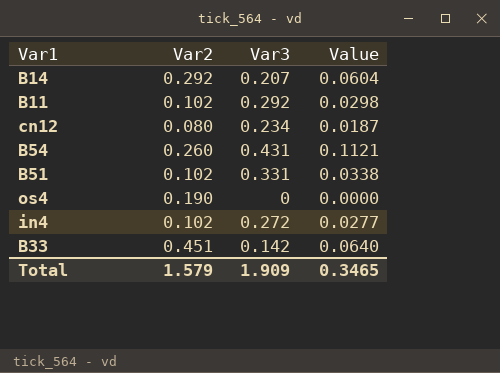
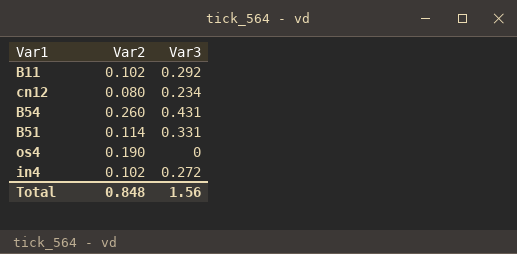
column Value | formula: [Var2] * [Var3] -> none
row B14: 0.292 | 0.207 | 0.0604 -> none
row B33: 0.451 | 0.142 | 0.0640 -> none
B51 | Var2: 0.102 -> 0.114
Total | Var2: 1.579 -> 0.848
Total | Var3: 1.909 -> 1.56

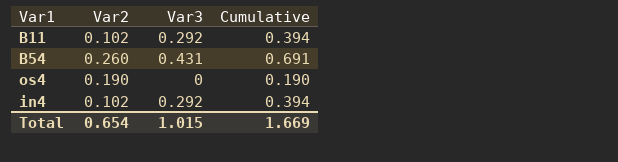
column Cumulative | formula: none -> [Var2] + [Var3]
row cn12: 0.080 | 0.234 -> none
row B51: 0.114 | 0.331 -> none
in4 | Var3: 0.272 -> 0.292
Total | Var2: 0.848 -> 0.654
Total | Var3: 1.56 -> 1.015

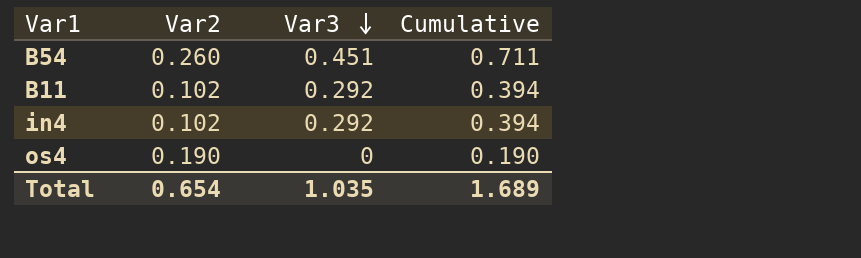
row order: none -> Var3 descending
B54 | Var3: 0.431 -> 0.451
B54 | Cumulative: 0.691 -> 0.711
Total | Var3: 1.015 -> 1.035
Total | Cumulative: 1.669 -> 1.689

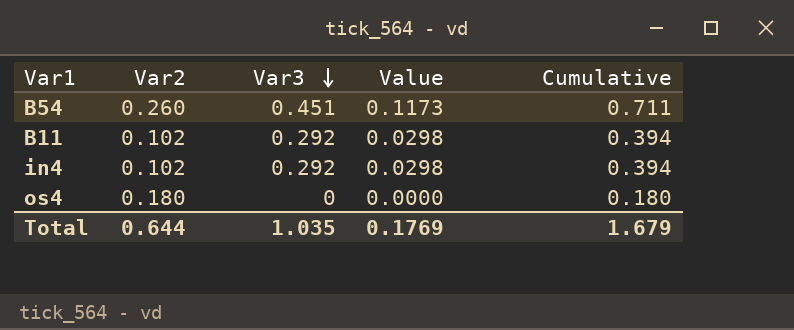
column Value | formula: none -> [Var2] * [Var3]
os4 | Var2: 0.190 -> 0.180
os4 | Cumulative: 0.190 -> 0.180
Total | Var2: 0.654 -> 0.644
Total | Cumulative: 1.689 -> 1.679

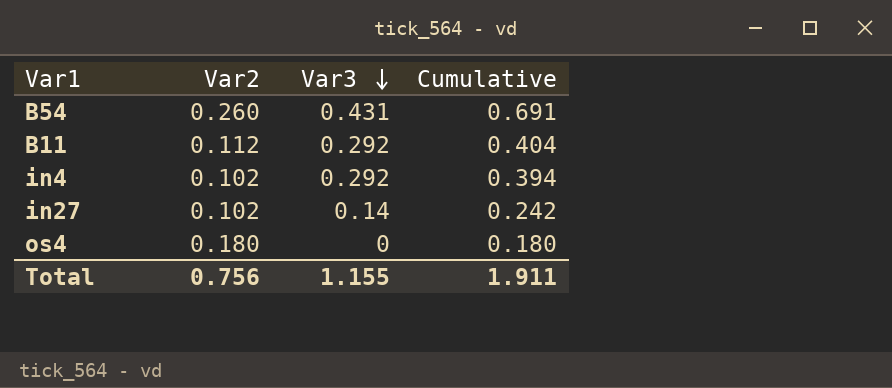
column Value | formula: [Var2] * [Var3] -> none
B54 | Var3: 0.451 -> 0.431
B54 | Cumulative: 0.711 -> 0.691
B11 | Var2: 0.102 -> 0.112
B11 | Cumulative: 0.394 -> 0.404
row in27: none -> 0.102 | 0.14 | 0.242
Total | Var2: 0.644 -> 0.756
Total | Var3: 1.035 -> 1.155
Total | Cumulative: 1.679 -> 1.911

